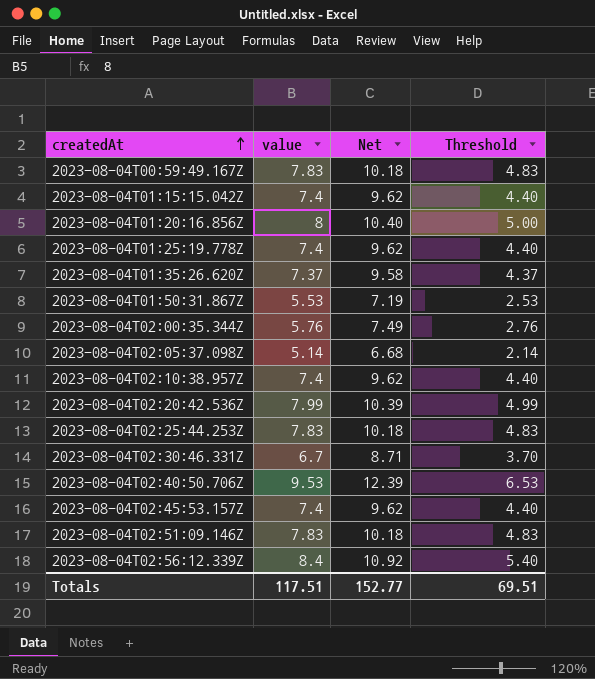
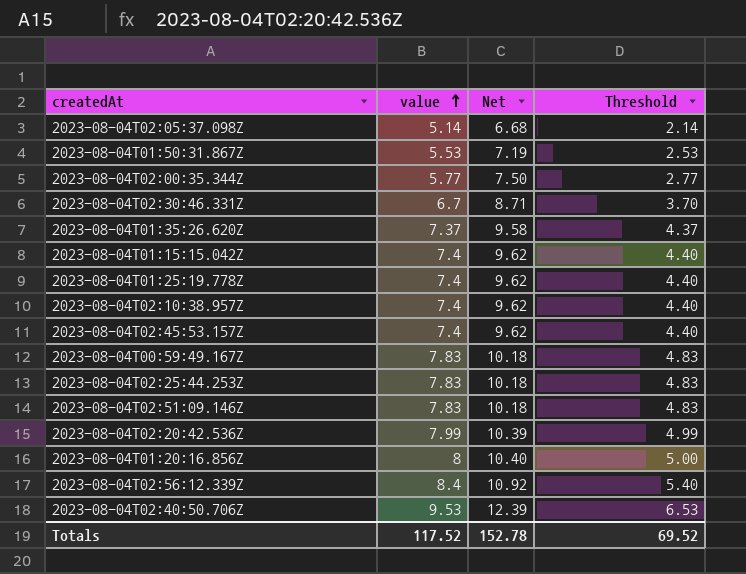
row order: createdAt ascending -> value ascending
2023-08-04T02:00:35.344Z | value: 5.76 -> 5.77
2023-08-04T02:00:35.344Z | Net: 7.49 -> 7.50
2023-08-04T02:00:35.344Z | Threshold: 2.76 -> 2.77
Totals | value: 117.51 -> 117.52
Totals | Net: 152.77 -> 152.78
Totals | Threshold: 69.51 -> 69.52

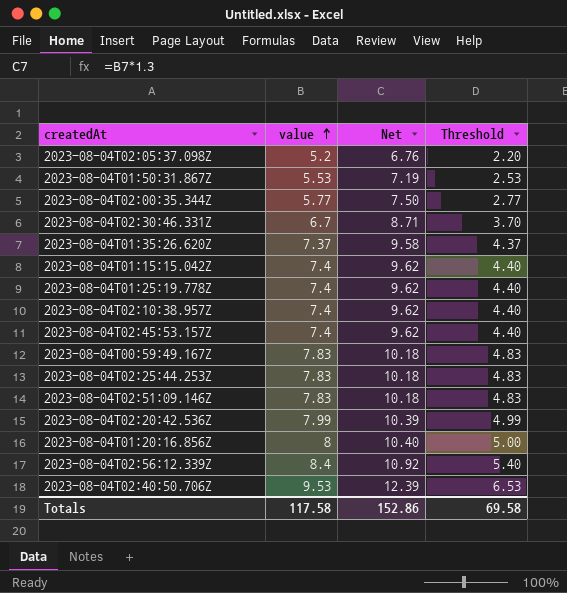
2023-08-04T02:05:37.098Z | value: 5.14 -> 5.2
2023-08-04T02:05:37.098Z | Net: 6.68 -> 6.76
2023-08-04T02:05:37.098Z | Threshold: 2.14 -> 2.20
Totals | value: 117.52 -> 117.58
Totals | Net: 152.78 -> 152.86
Totals | Threshold: 69.52 -> 69.58

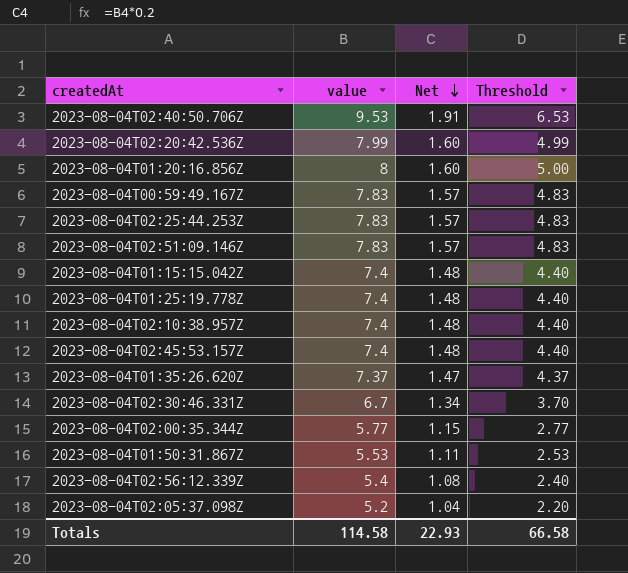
row order: value ascending -> Net descending
column Net | formula: [value] * 1.3 -> [value] * 0.2
2023-08-04T02:56:12.339Z | value: 8.4 -> 5.4
2023-08-04T02:56:12.339Z | Threshold: 5.40 -> 2.40
Totals | value: 117.58 -> 114.58
Totals | Net: 152.86 -> 22.93
Totals | Threshold: 69.58 -> 66.58

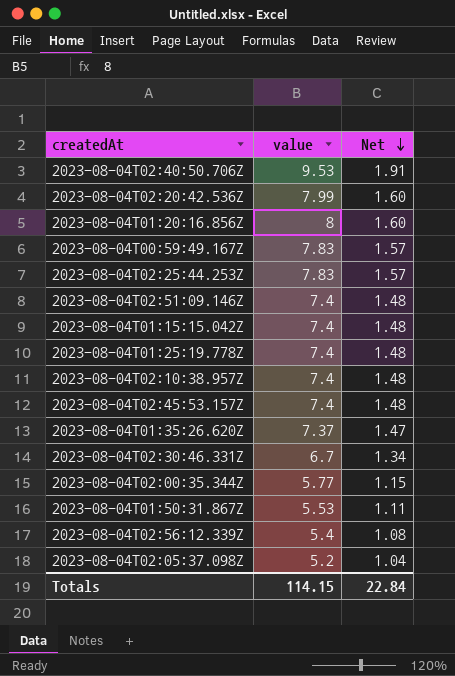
column Threshold | formula: [value] - 3 -> none
2023-08-04T02:51:09.146Z | value: 7.83 -> 7.4
2023-08-04T02:51:09.146Z | Net: 1.57 -> 1.48
Totals | value: 114.58 -> 114.15
Totals | Net: 22.93 -> 22.84

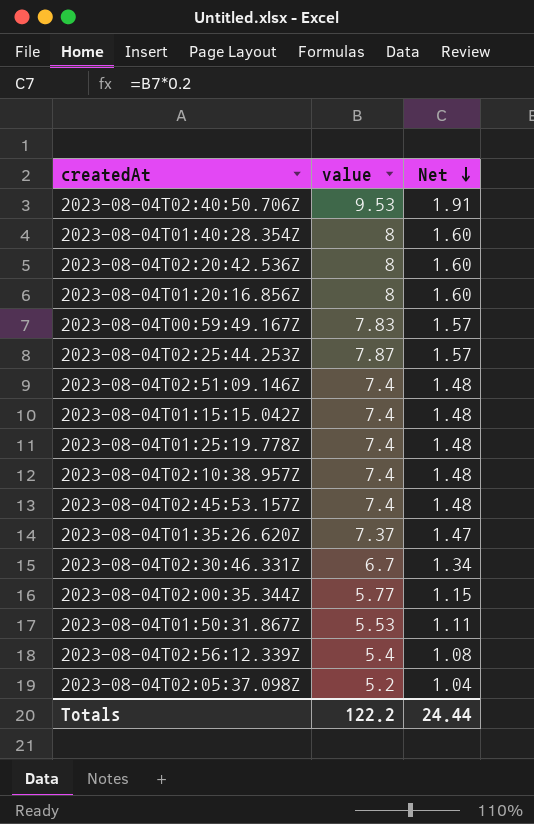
row 2023-08-04T01:40:28.354Z: none -> 8 | 1.60
2023-08-04T02:20:42.536Z | value: 7.99 -> 8
2023-08-04T02:25:44.253Z | value: 7.83 -> 7.87
Totals | value: 114.15 -> 122.2
Totals | Net: 22.84 -> 24.44

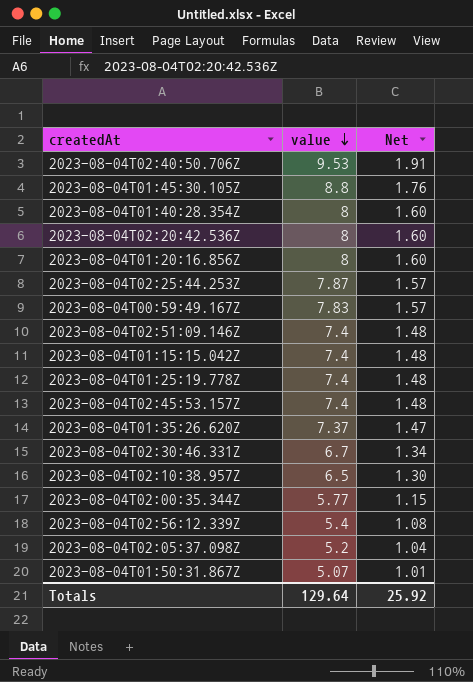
row order: Net descending -> value descending
row 2023-08-04T01:45:30.105Z: none -> 8.8 | 1.76
2023-08-04T02:10:38.957Z | value: 7.4 -> 6.5
2023-08-04T02:10:38.957Z | Net: 1.48 -> 1.30
2023-08-04T01:50:31.867Z | value: 5.53 -> 5.07
2023-08-04T01:50:31.867Z | Net: 1.11 -> 1.01
Totals | value: 122.2 -> 129.64
Totals | Net: 24.44 -> 25.92

